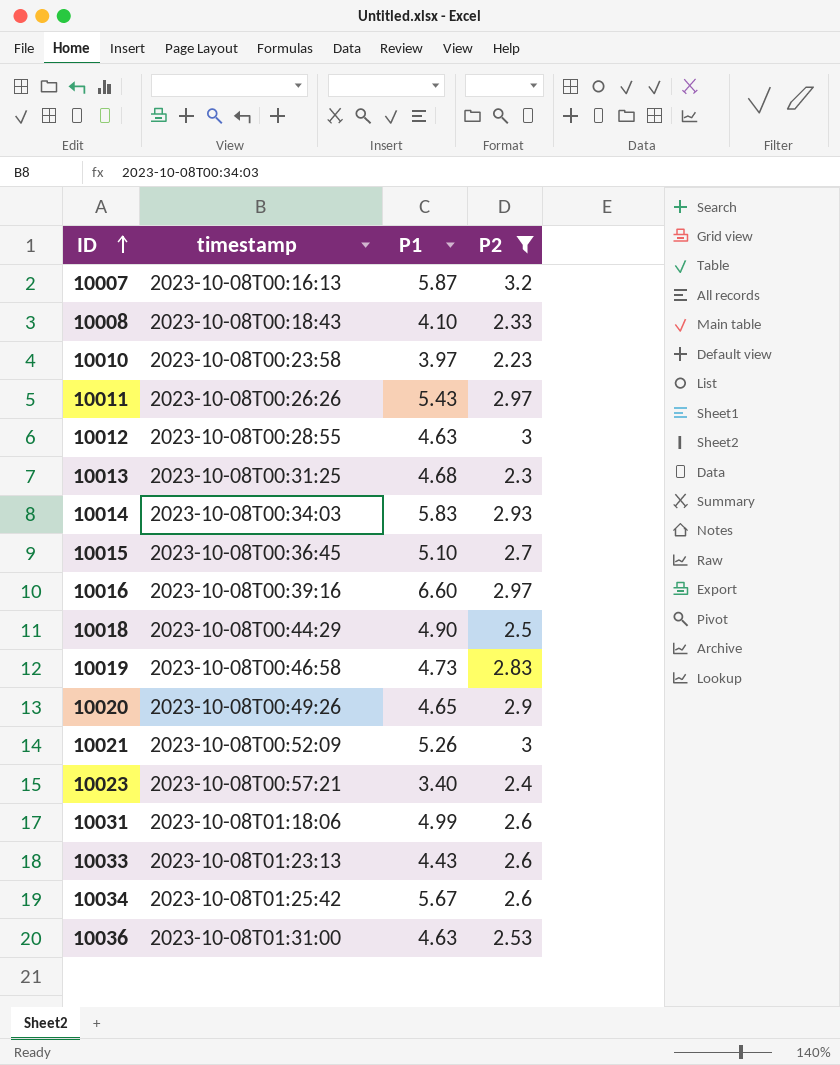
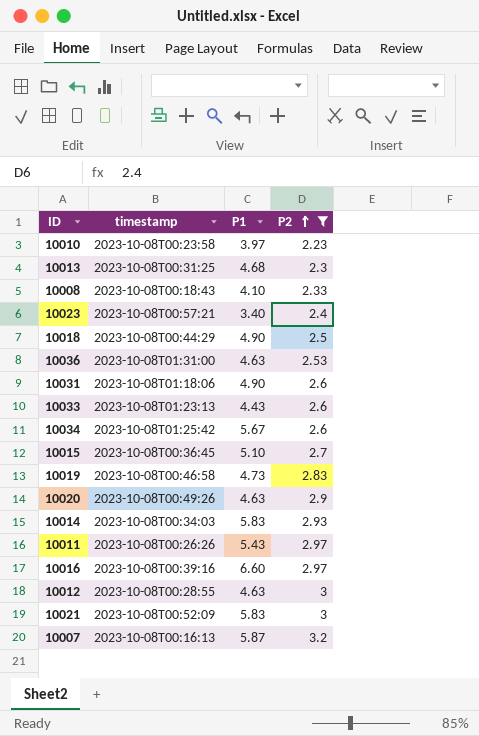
row order: ID ascending -> P2 ascending
10031 | P1: 4.99 -> 4.90
10020 | P1: 4.65 -> 4.63
10021 | P1: 5.26 -> 5.83

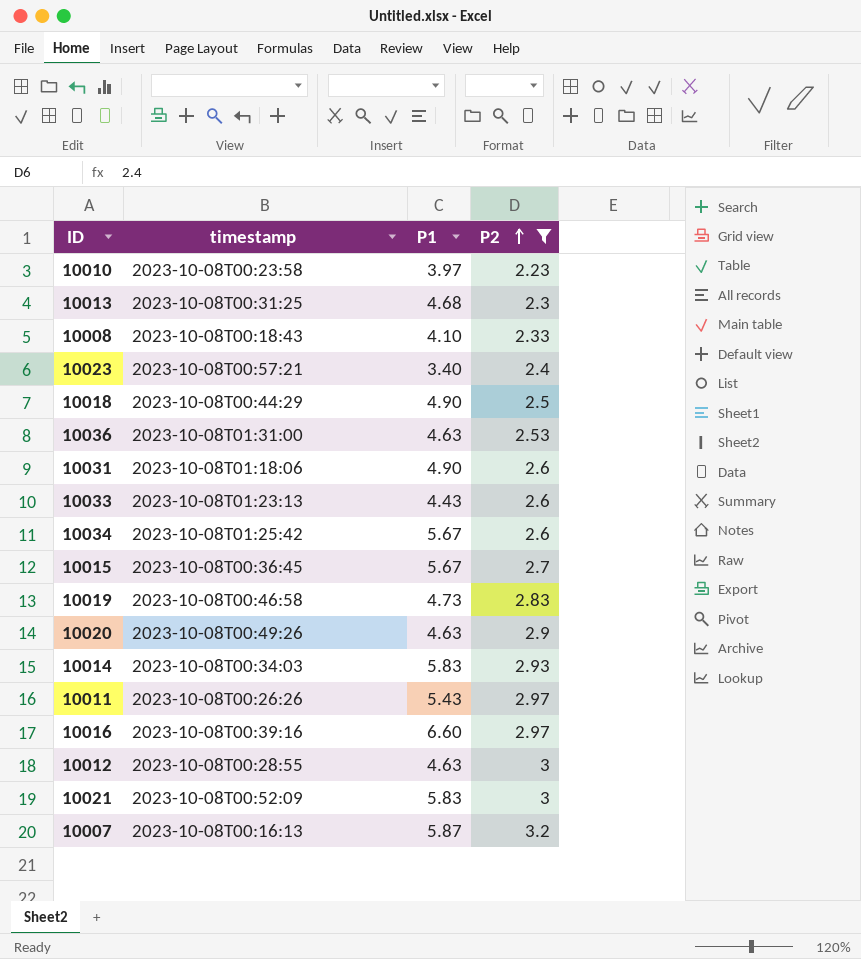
10015 | P1: 5.10 -> 5.67

